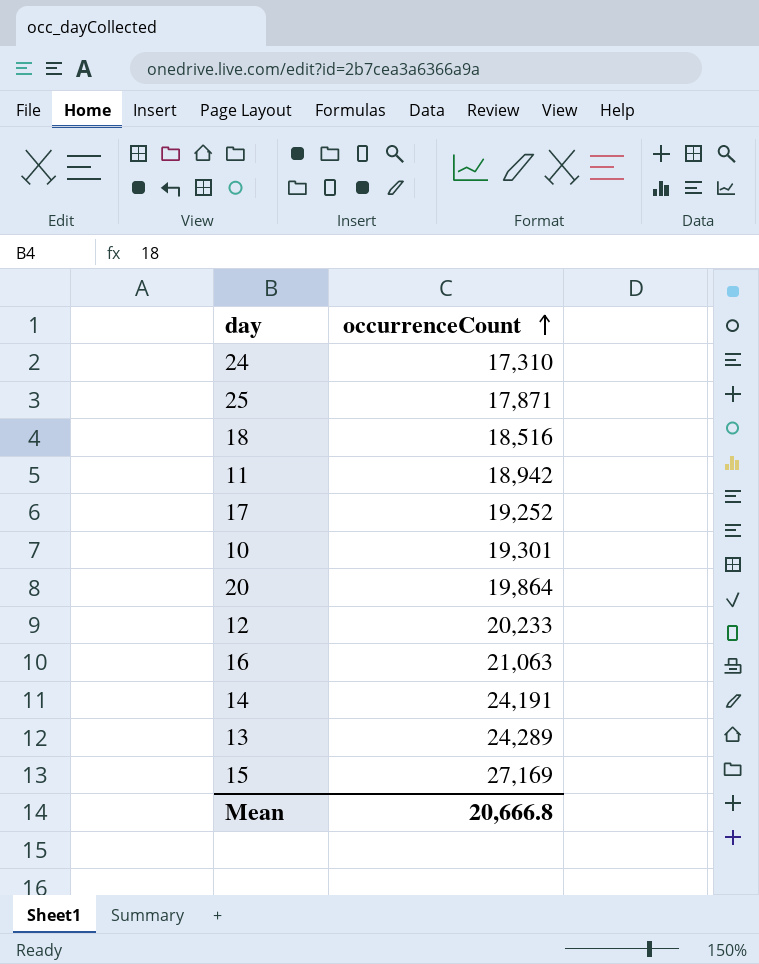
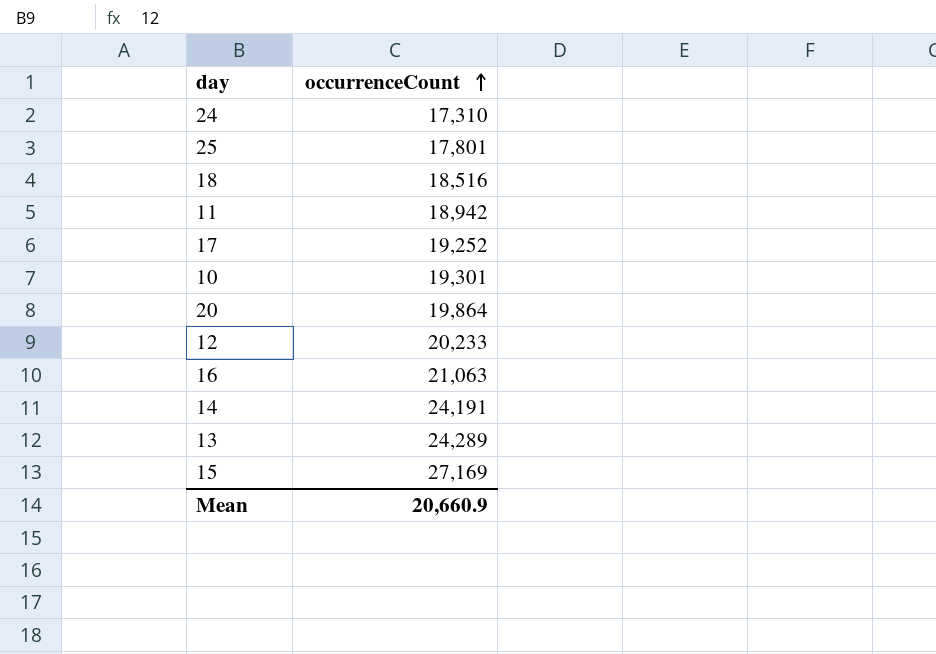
25 | occurrenceCount: 17,871 -> 17,801
Mean | occurrenceCount: 20,666.8 -> 20,660.9

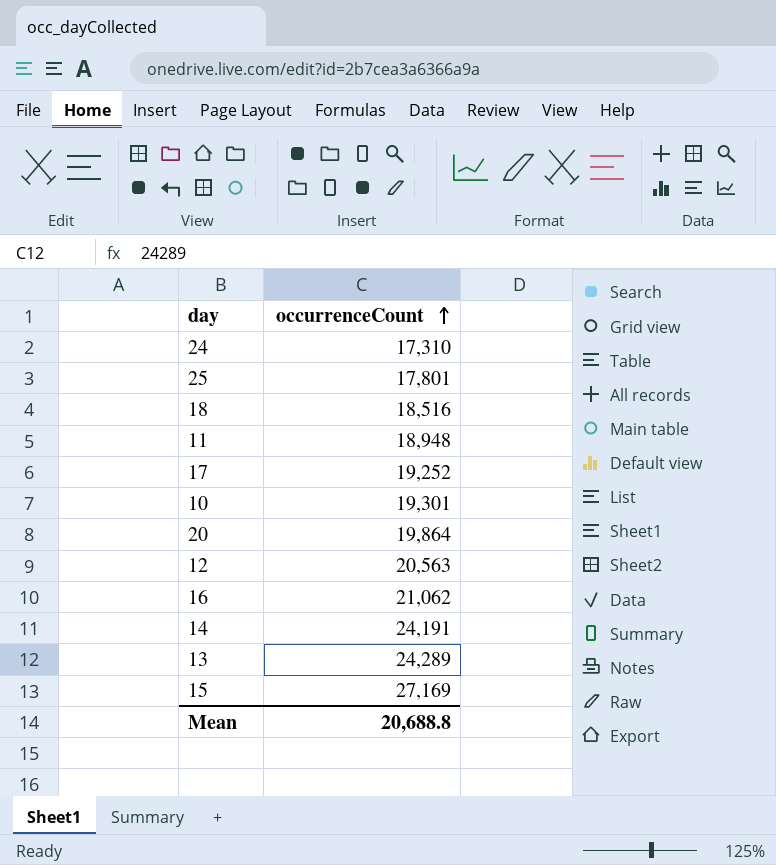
11 | occurrenceCount: 18,942 -> 18,948
12 | occurrenceCount: 20,233 -> 20,563
16 | occurrenceCount: 21,063 -> 21,062
Mean | occurrenceCount: 20,660.9 -> 20,688.8

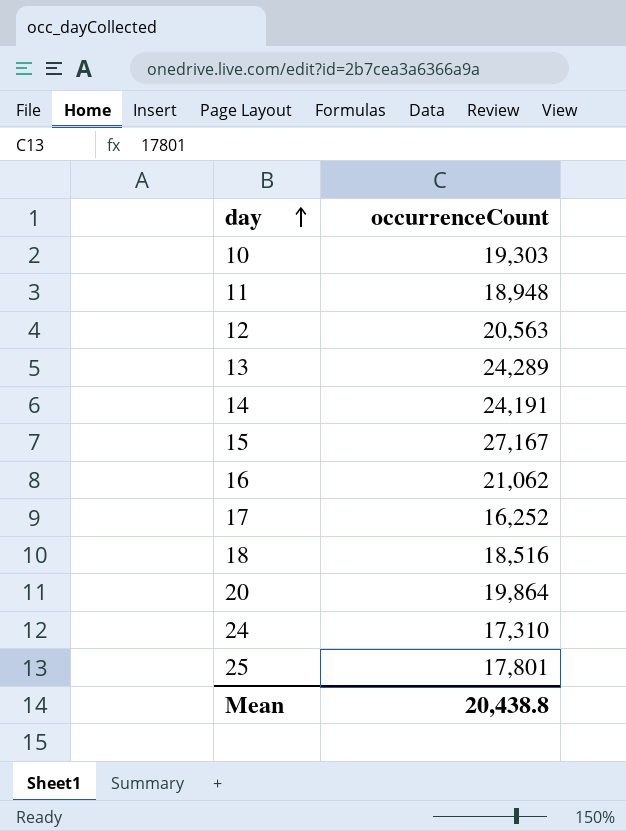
row order: occurrenceCount ascending -> day ascending
10 | occurrenceCount: 19,301 -> 19,303
15 | occurrenceCount: 27,169 -> 27,167
17 | occurrenceCount: 19,252 -> 16,252
Mean | occurrenceCount: 20,688.8 -> 20,438.8

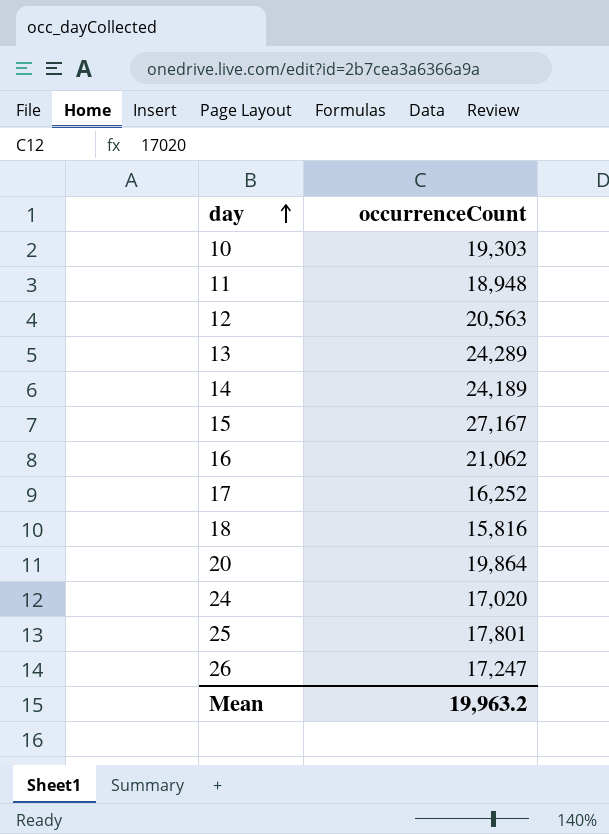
14 | occurrenceCount: 24,191 -> 24,189
18 | occurrenceCount: 18,516 -> 15,816
24 | occurrenceCount: 17,310 -> 17,020
row 26: none -> 17,247
Mean | occurrenceCount: 20,438.8 -> 19,963.2

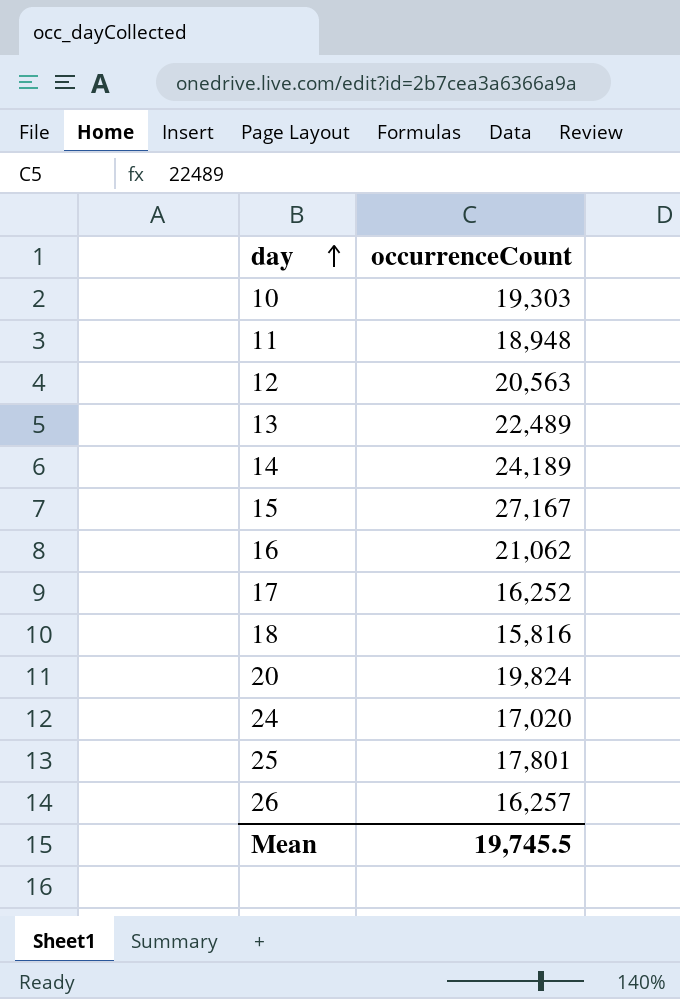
13 | occurrenceCount: 24,289 -> 22,489
20 | occurrenceCount: 19,864 -> 19,824
26 | occurrenceCount: 17,247 -> 16,257
Mean | occurrenceCount: 19,963.2 -> 19,745.5

